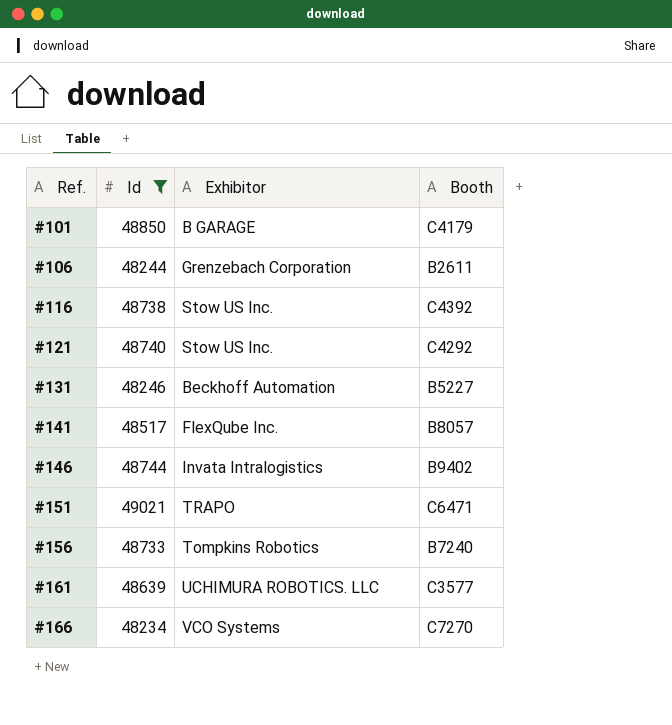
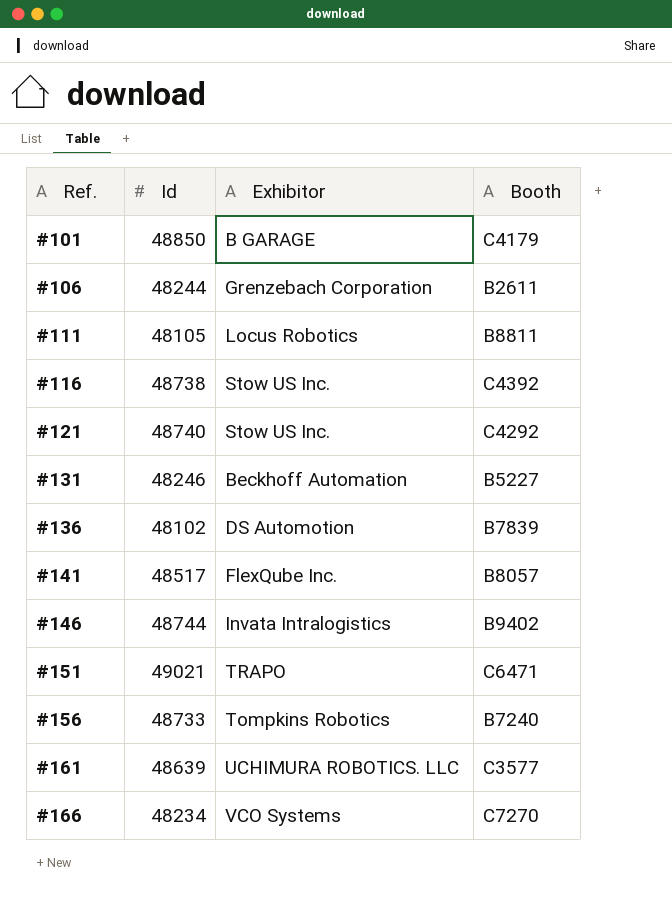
filter: Id >= 48234 -> none

